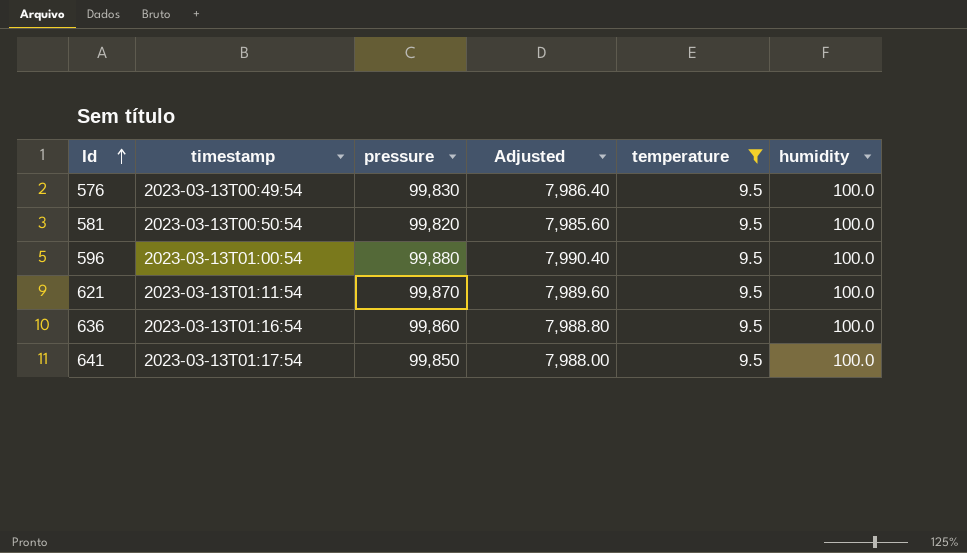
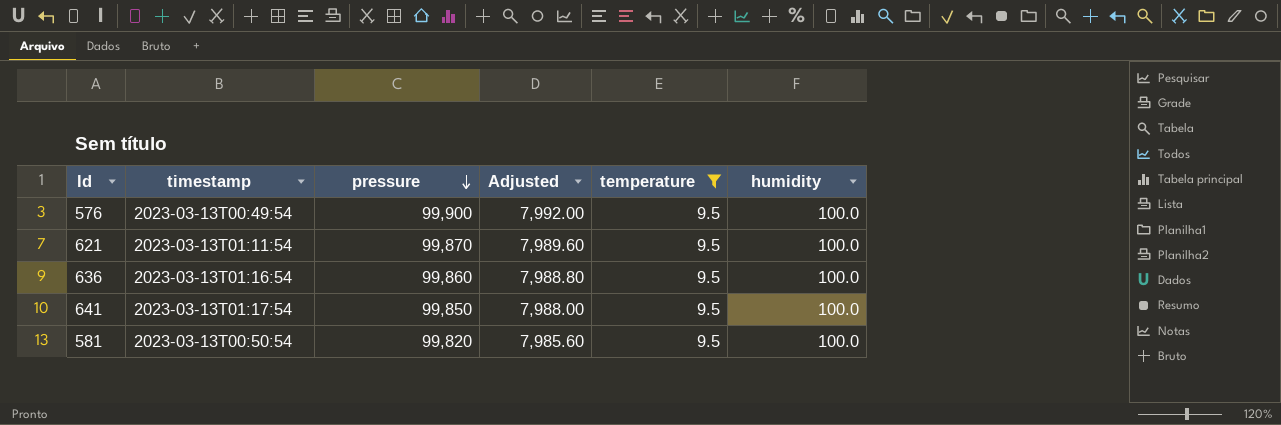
row order: Id ascending -> pressure descending
row 596: 2023-03-13T01:00:54 | 99,880 | 7,990.40 | 9.5 | 100.0 -> none
576 | pressure: 99,830 -> 99,900
576 | Adjusted: 7,986.40 -> 7,992.00

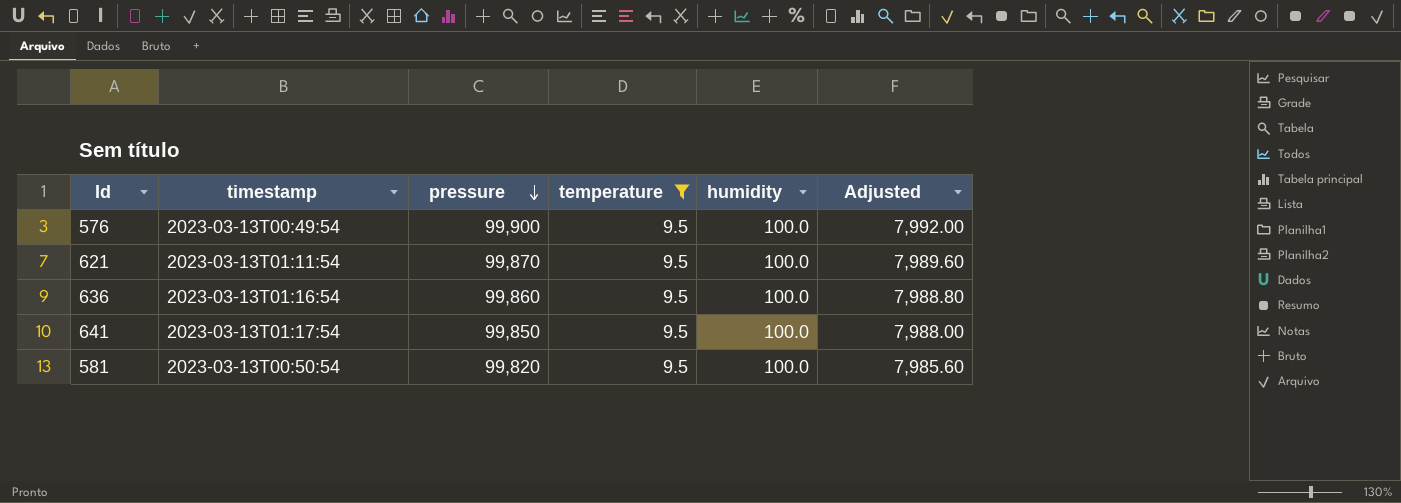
column Adjusted | position: 4 -> 6

